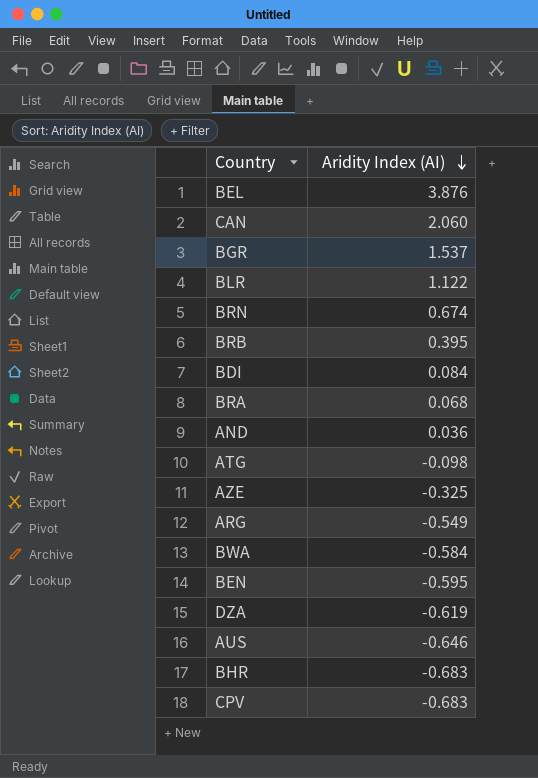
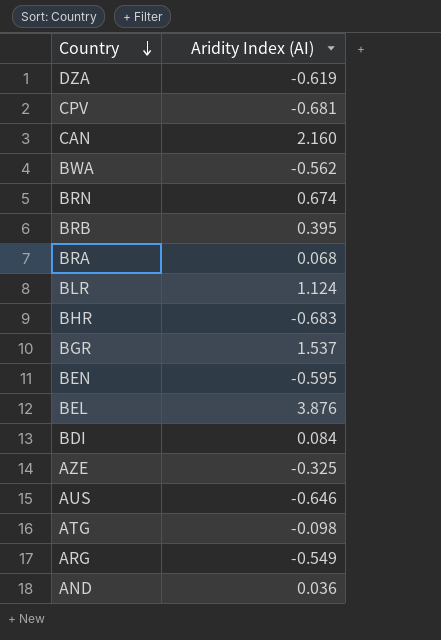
row order: Aridity Index (AI) descending -> Country descending
CPV | Aridity Index (AI): -0.683 -> -0.681
CAN | Aridity Index (AI): 2.060 -> 2.160
BWA | Aridity Index (AI): -0.584 -> -0.562
BLR | Aridity Index (AI): 1.122 -> 1.124

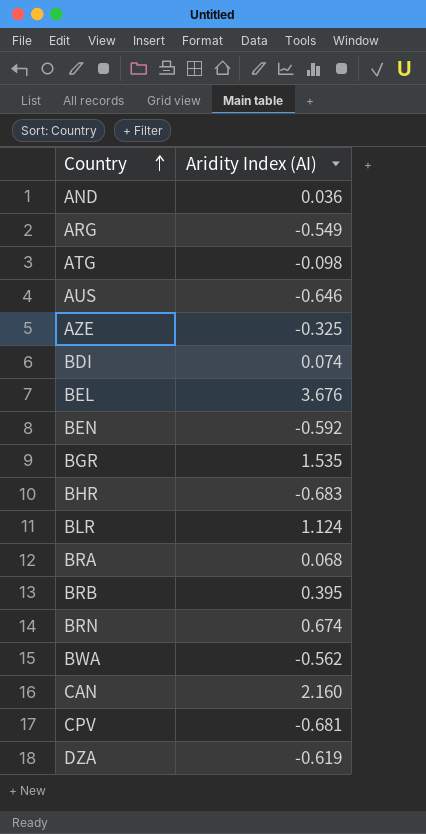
row order: Country descending -> Country ascending
BDI | Aridity Index (AI): 0.084 -> 0.074
BEL | Aridity Index (AI): 3.876 -> 3.676
BEN | Aridity Index (AI): -0.595 -> -0.592
BGR | Aridity Index (AI): 1.537 -> 1.535

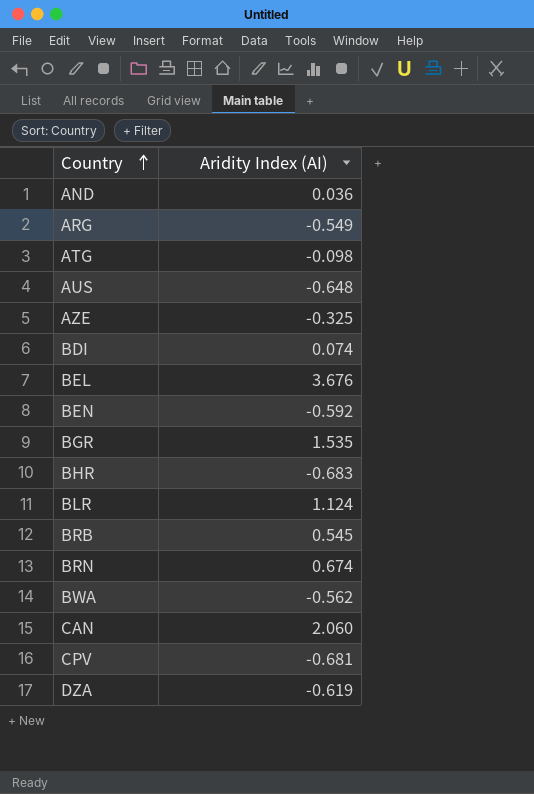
row BRA: 0.068 -> none
AUS | Aridity Index (AI): -0.646 -> -0.648
BRB | Aridity Index (AI): 0.395 -> 0.545
CAN | Aridity Index (AI): 2.160 -> 2.060

